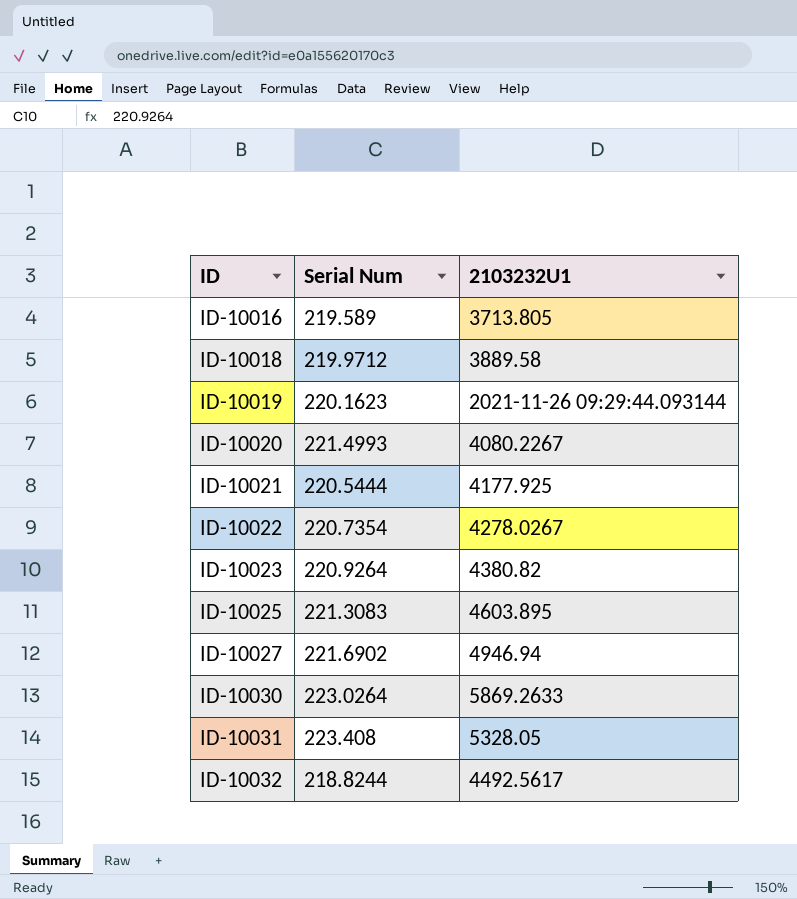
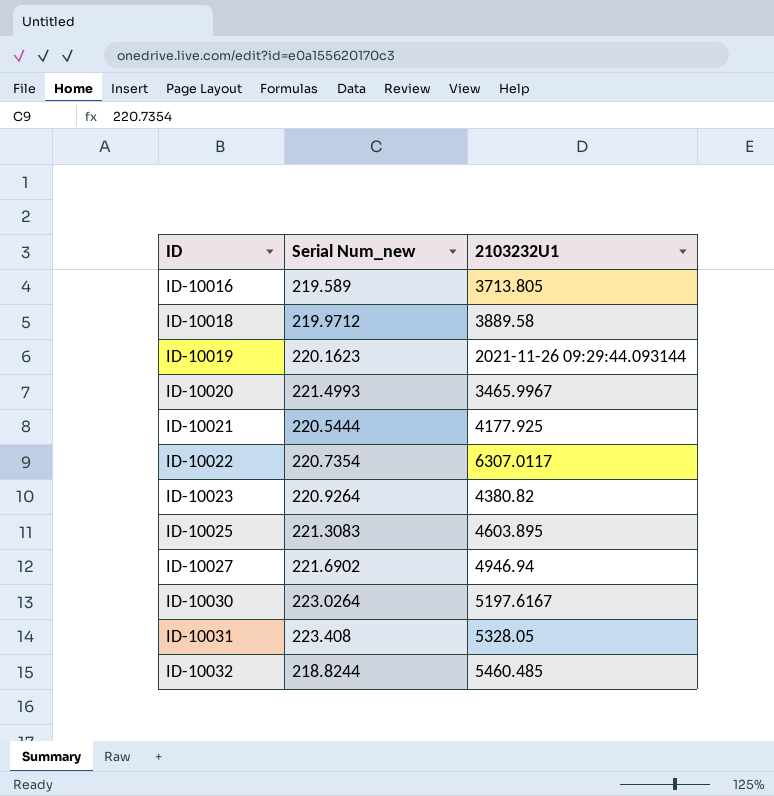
column name: Serial Num -> Serial Num_new
ID-10020 | 2103232U1: 4080.2267 -> 3465.9967
ID-10022 | 2103232U1: 4278.0267 -> 6307.0117
ID-10030 | 2103232U1: 5869.2633 -> 5197.6167
ID-10032 | 2103232U1: 4492.5617 -> 5460.485

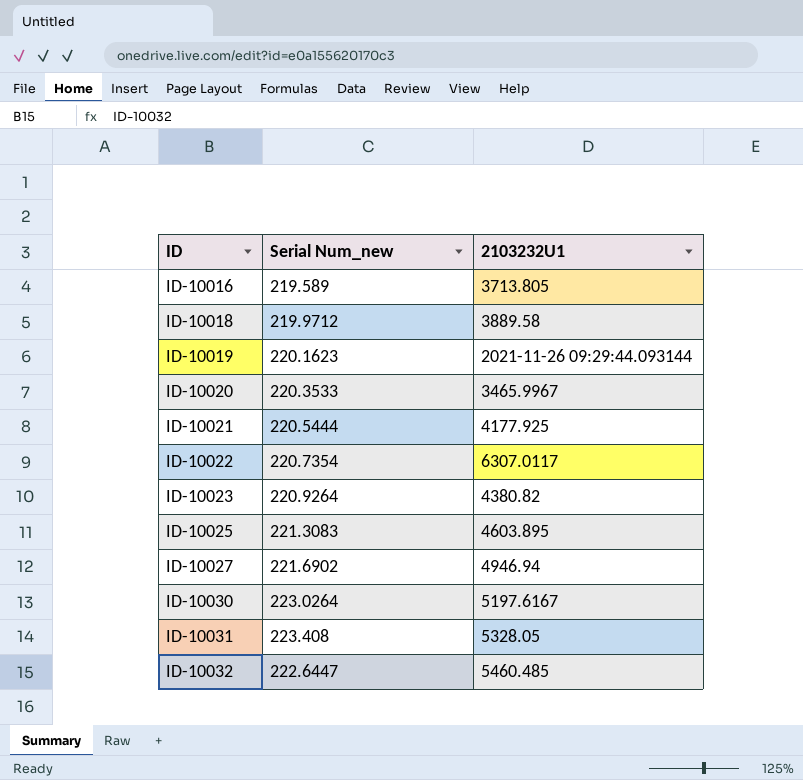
ID-10020 | Serial Num_new: 221.4993 -> 220.3533
ID-10032 | Serial Num_new: 218.8244 -> 222.6447

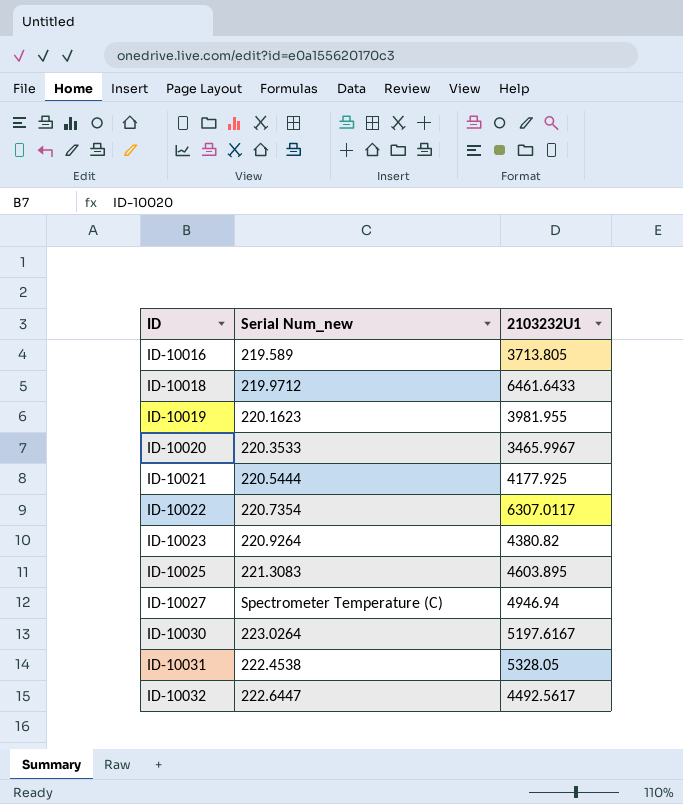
ID-10018 | 2103232U1: 3889.58 -> 6461.6433
ID-10019 | 2103232U1: 2021-11-26 09:29:44.093144 -> 3981.955
ID-10027 | Serial Num_new: 221.6902 -> Spectrometer Temperature (C)
ID-10031 | Serial Num_new: 223.408 -> 222.4538
ID-10032 | 2103232U1: 5460.485 -> 4492.5617

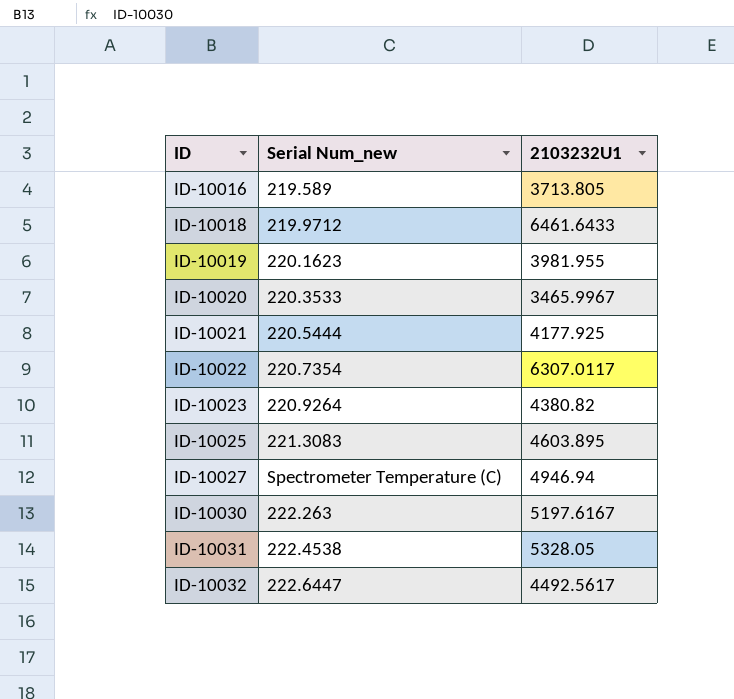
ID-10030 | Serial Num_new: 223.0264 -> 222.263

